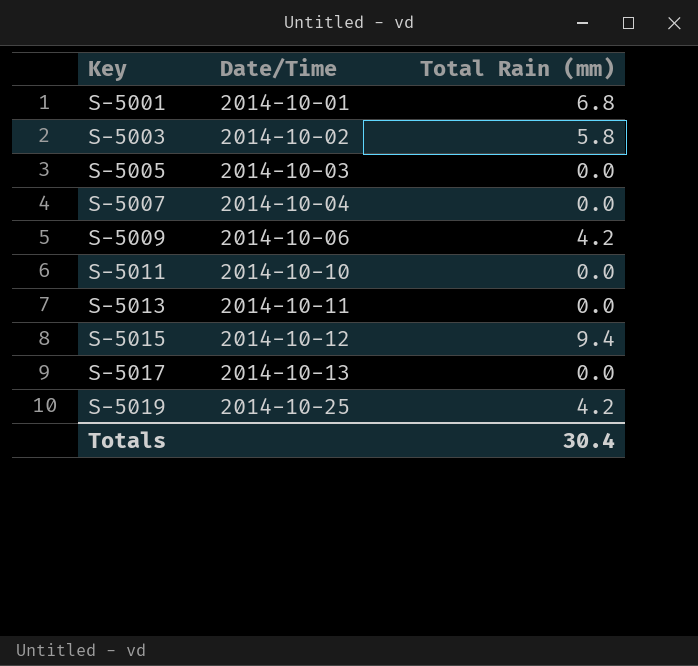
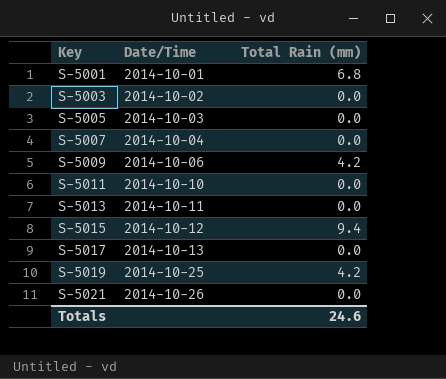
S-5003 | Total Rain (mm): 5.8 -> 0.0
row S-5021: none -> 2014-10-26 | 0.0
Totals | Total Rain (mm): 30.4 -> 24.6

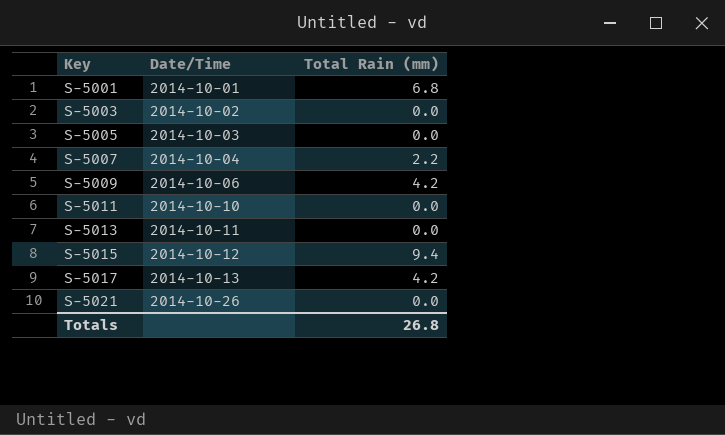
row S-5019: 2014-10-25 | 4.2 -> none
S-5007 | Total Rain (mm): 0.0 -> 2.2
S-5017 | Total Rain (mm): 0.0 -> 4.2
Totals | Total Rain (mm): 24.6 -> 26.8

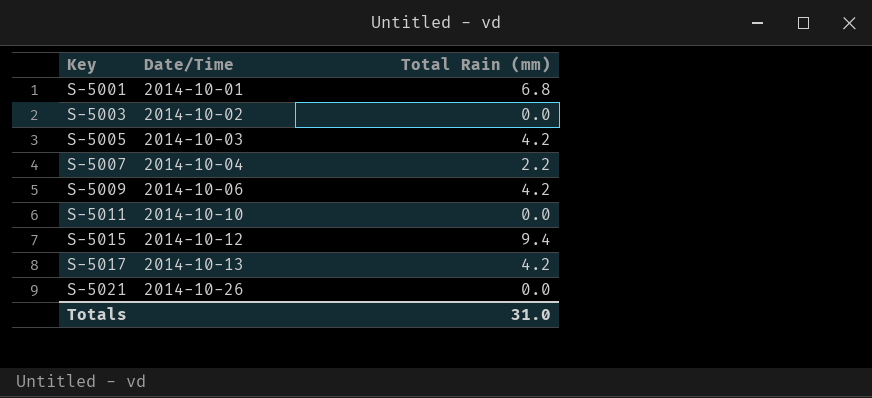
row S-5013: 2014-10-11 | 0.0 -> none
S-5005 | Total Rain (mm): 0.0 -> 4.2
Totals | Total Rain (mm): 26.8 -> 31.0

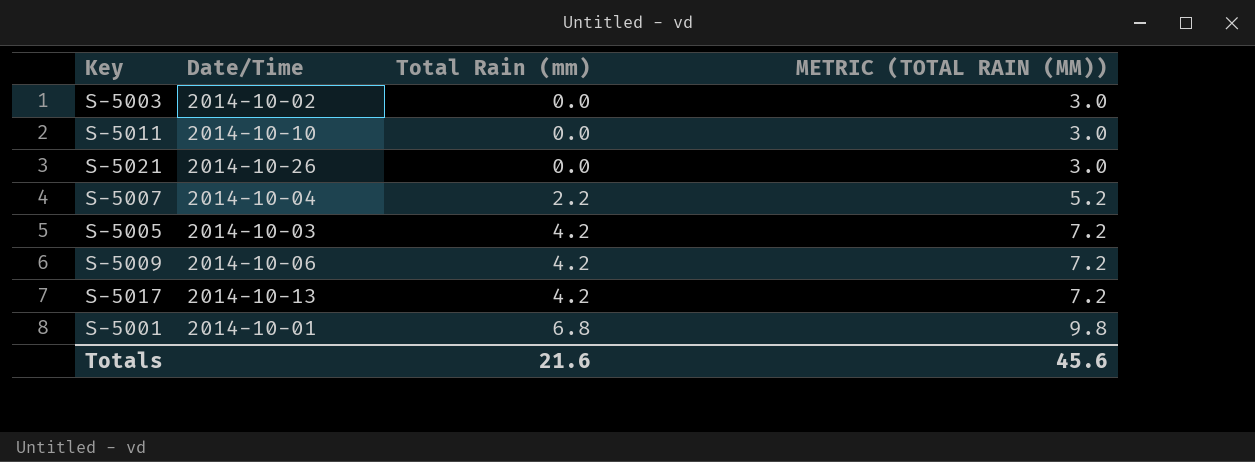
row order: Key ascending -> Total Rain (mm) ascending
column METRIC (TOTAL RAIN (MM)) | formula: none -> [Total Rain (mm)] + 3
row S-5015: 2014-10-12 | 9.4 -> none
Totals | Total Rain (mm): 31.0 -> 21.6

